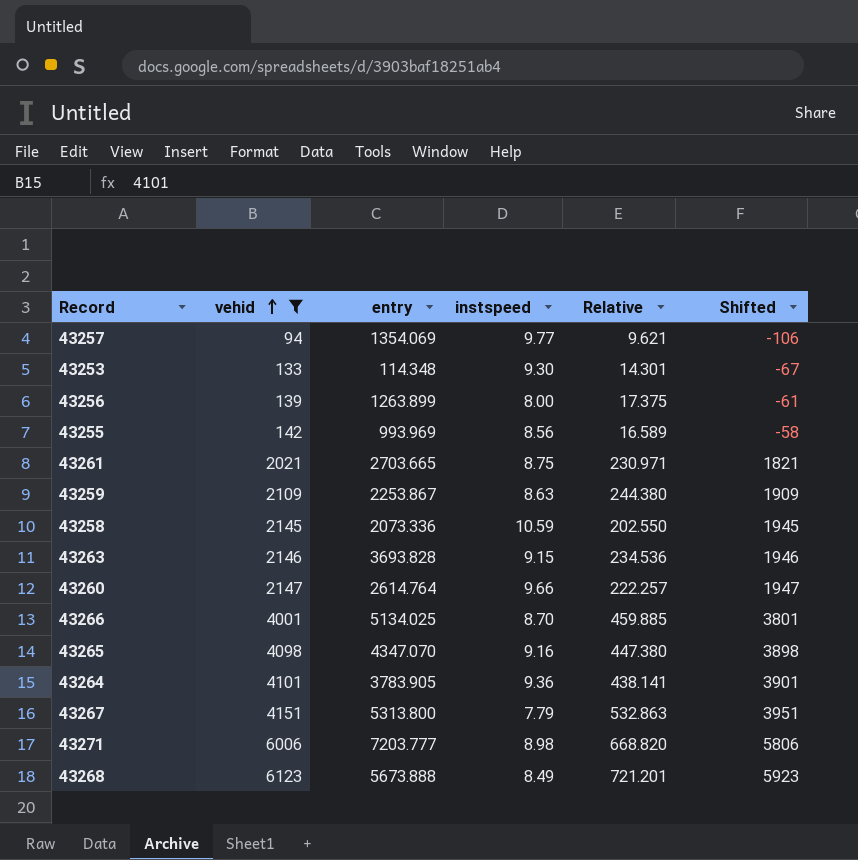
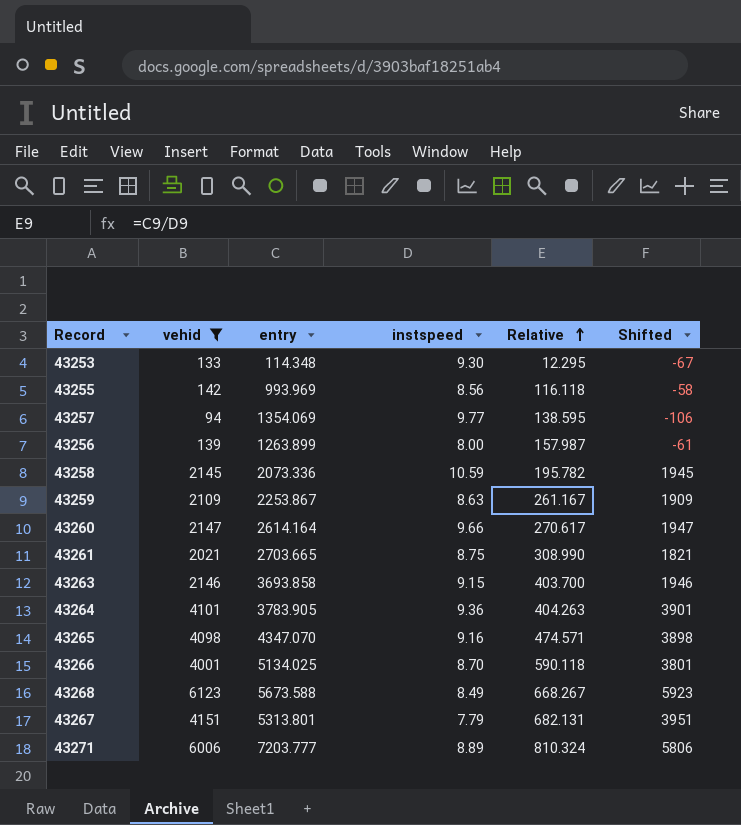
row order: vehid ascending -> Relative ascending
column Relative | formula: [vehid] / [instspeed] -> [entry] / [instspeed]
43260 | entry: 2614.764 -> 2614.164
43263 | entry: 3693.828 -> 3693.858
43268 | entry: 5673.888 -> 5673.588
43267 | entry: 5313.800 -> 5313.801
43271 | instspeed: 8.98 -> 8.89

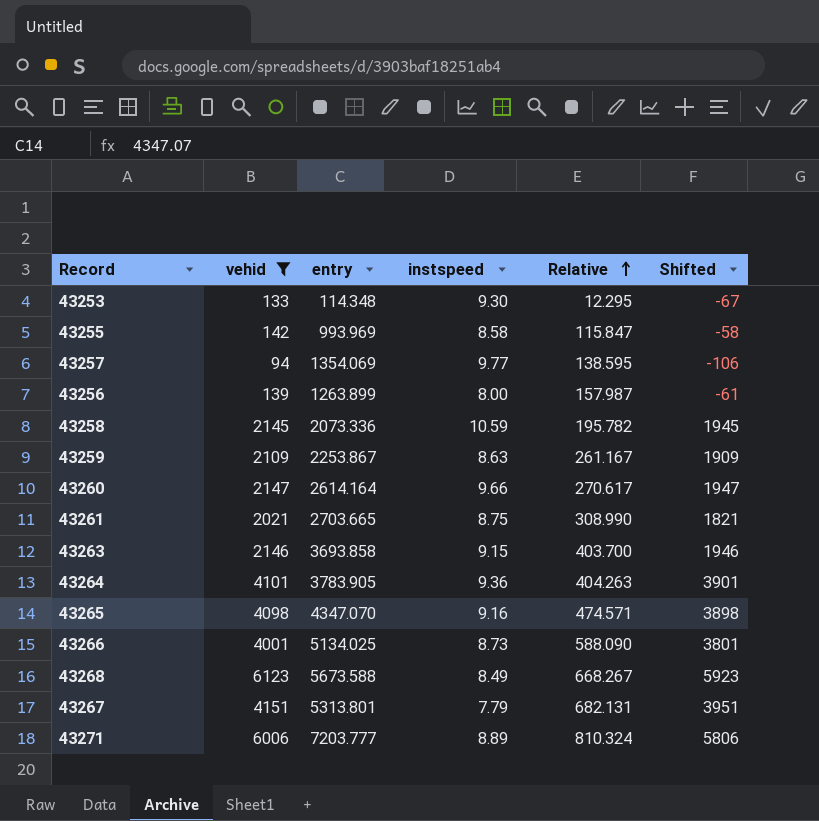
43255 | instspeed: 8.56 -> 8.58
43255 | Relative: 116.118 -> 115.847
43266 | instspeed: 8.70 -> 8.73
43266 | Relative: 590.118 -> 588.090

